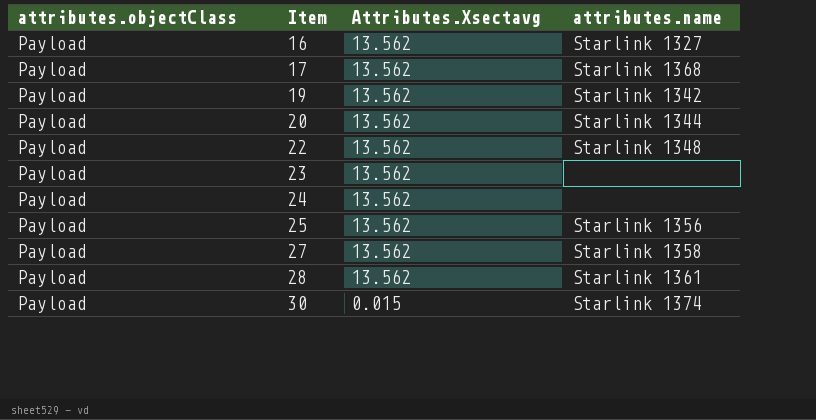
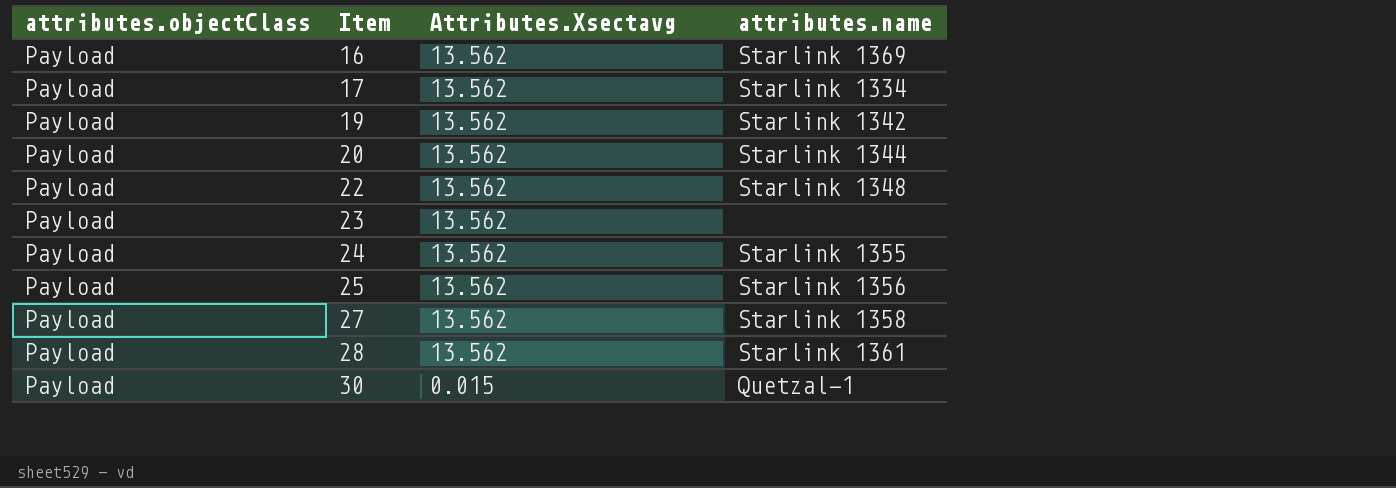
16 | attributes.name: Starlink 1327 -> Starlink 1369
17 | attributes.name: Starlink 1368 -> Starlink 1334
24 | attributes.name: none -> Starlink 1355
30 | attributes.name: Starlink 1374 -> Quetzal-1

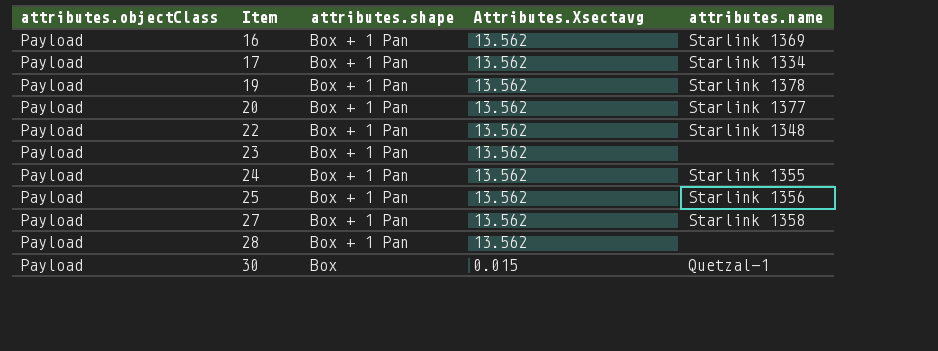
column attributes.shape | position: none -> 3
19 | attributes.name: Starlink 1342 -> Starlink 1378
20 | attributes.name: Starlink 1344 -> Starlink 1377
28 | attributes.name: Starlink 1361 -> none

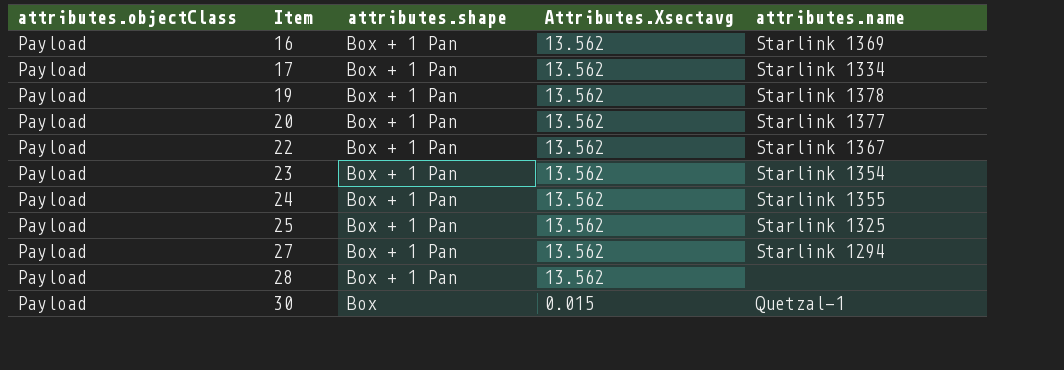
22 | attributes.name: Starlink 1348 -> Starlink 1367
23 | attributes.name: none -> Starlink 1354
25 | attributes.name: Starlink 1356 -> Starlink 1325
27 | attributes.name: Starlink 1358 -> Starlink 1294

